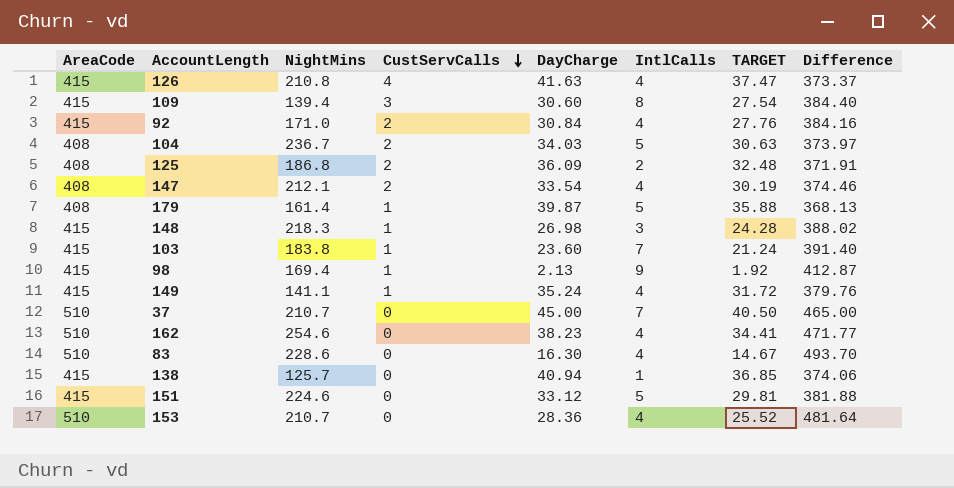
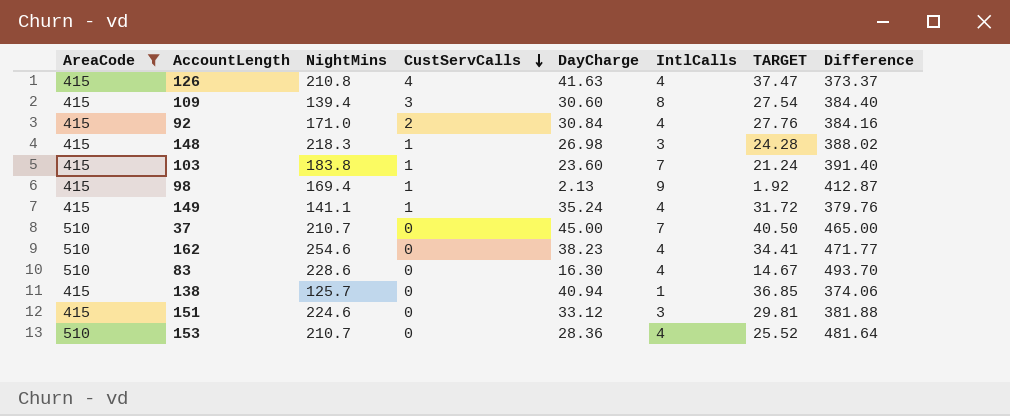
filter: none -> AreaCode != 408
151 | IntlCalls: 5 -> 3

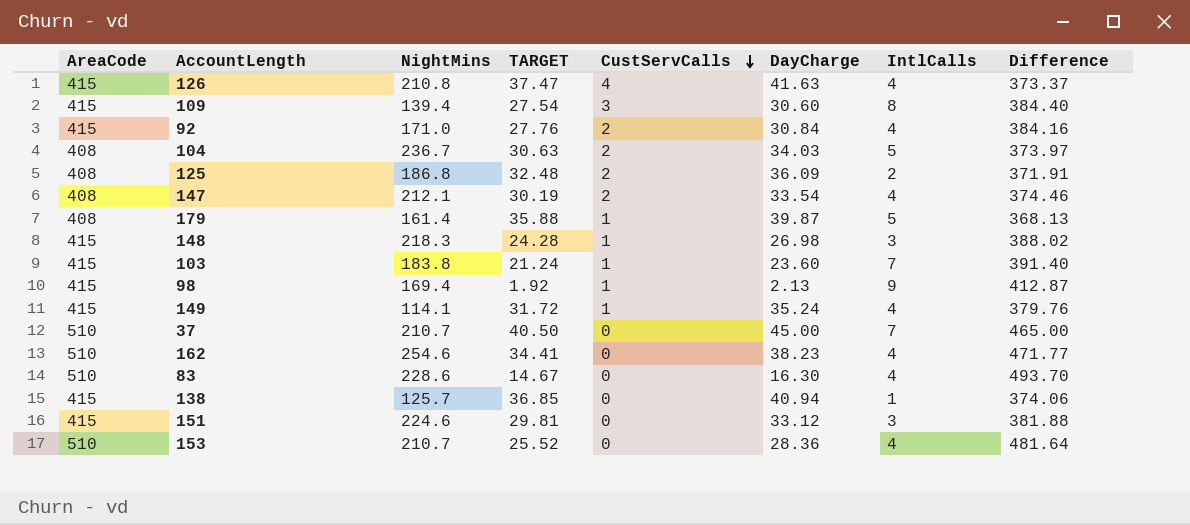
filter: AreaCode != 408 -> none
column TARGET | position: 7 -> 4
149 | NightMins: 141.1 -> 114.1

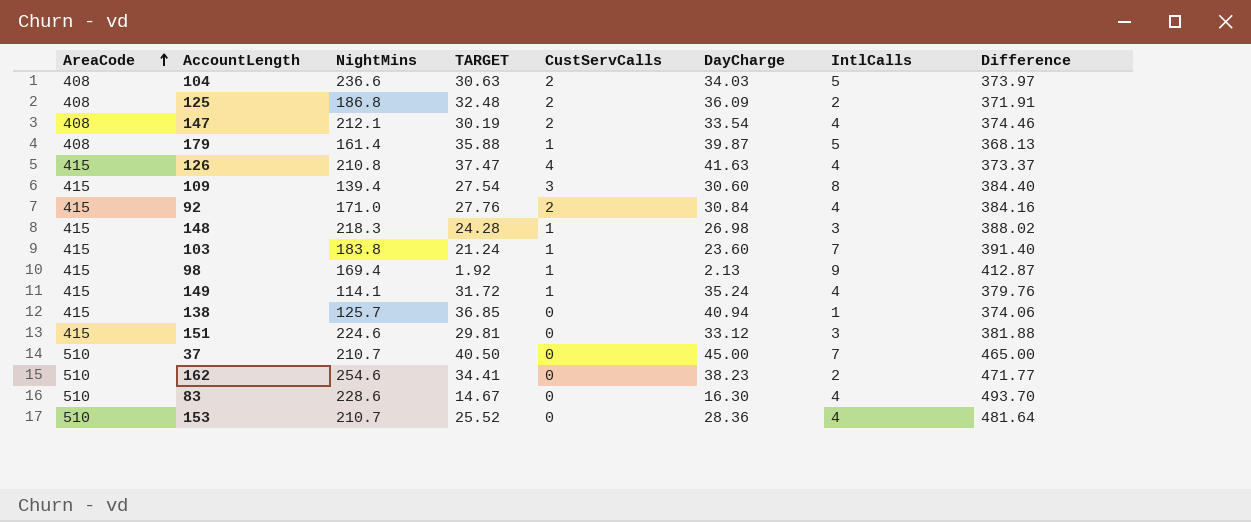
row order: CustServCalls descending -> AreaCode ascending
104 | NightMins: 236.7 -> 236.6
162 | IntlCalls: 4 -> 2

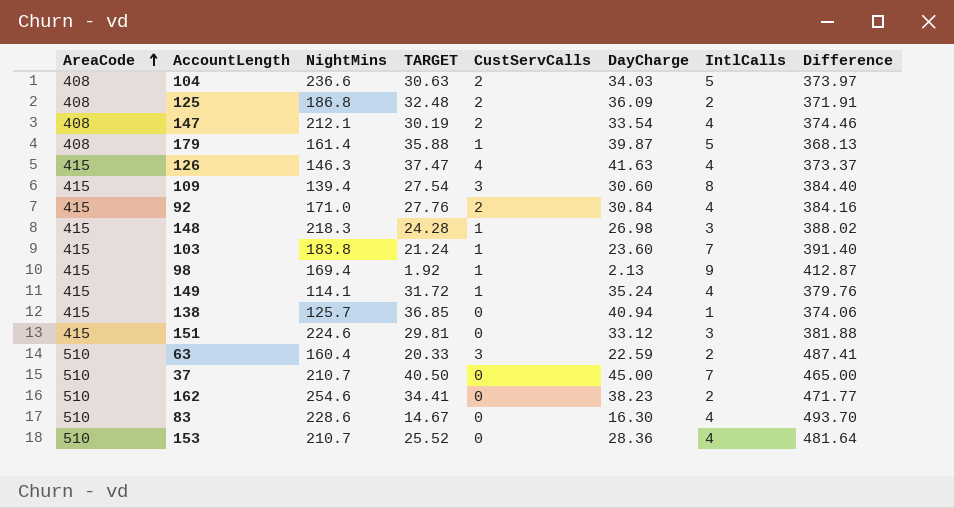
126 | NightMins: 210.8 -> 146.3
row 63: none -> 510 | 160.4 | 20.33 | 3 | 22.59 | 2 | 487.41

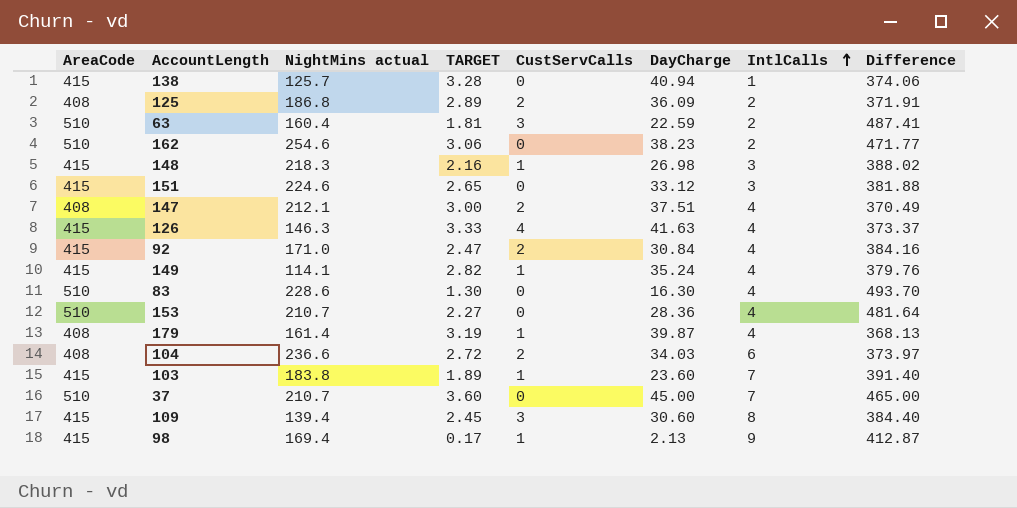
row order: AreaCode ascending -> IntlCalls ascending
column name: NightMins -> NightMins actual
column TARGET | formula: [DayCharge] * 0.9 -> [DayCharge] * 0.08
147 | DayCharge: 33.54 -> 37.51
147 | Difference: 374.46 -> 370.49
179 | IntlCalls: 5 -> 4
104 | IntlCalls: 5 -> 6

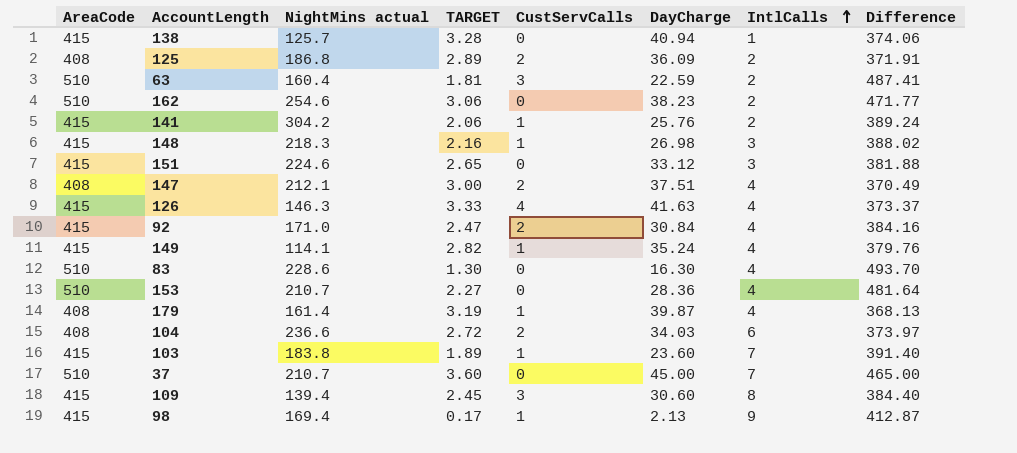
row 141: none -> 415 | 304.2 | 2.06 | 1 | 25.76 | 2 | 389.24

